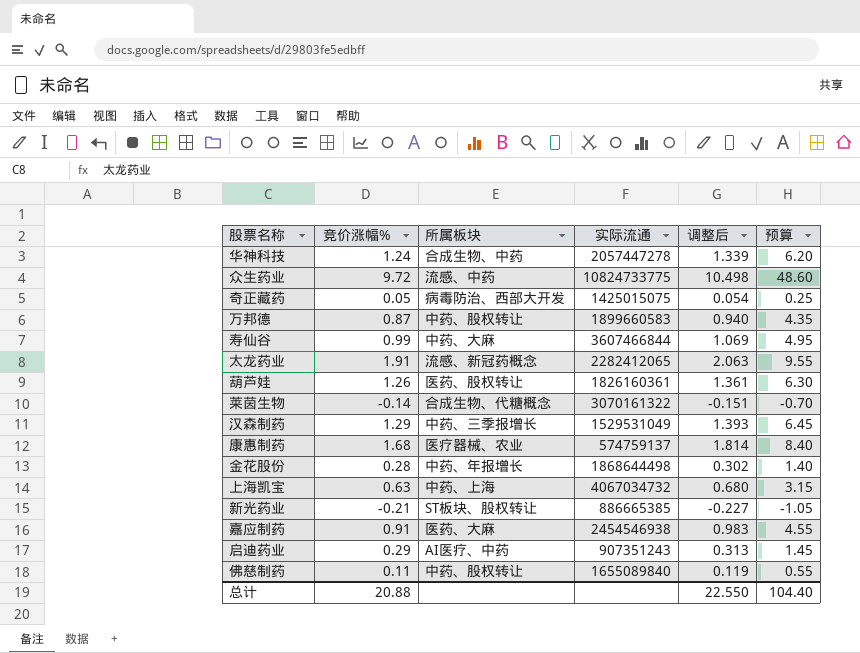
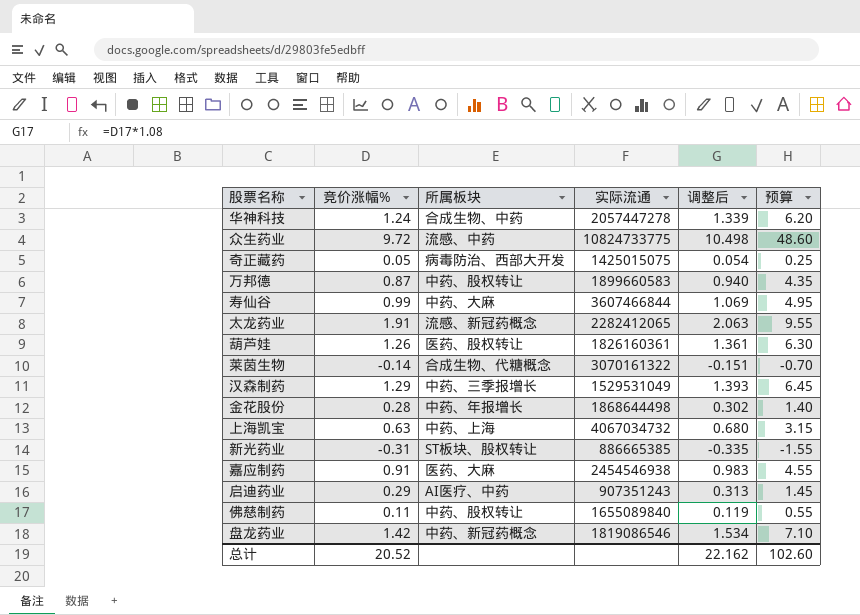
row 康惠制药: 1.68 | 医疗器械、农业 | 574759137 | 1.814 | 8.40 -> none
新光药业 | 竞价涨幅%: -0.21 -> -0.31
新光药业 | 调整后: -0.227 -> -0.335
新光药业 | 预算: -1.05 -> -1.55
row 盘龙药业: none -> 1.42 | 中药、新冠药概念 | 1819086546 | 1.534 | 7.10
总计 | 竞价涨幅%: 20.88 -> 20.52
总计 | 调整后: 22.550 -> 22.162
总计 | 预算: 104.40 -> 102.60

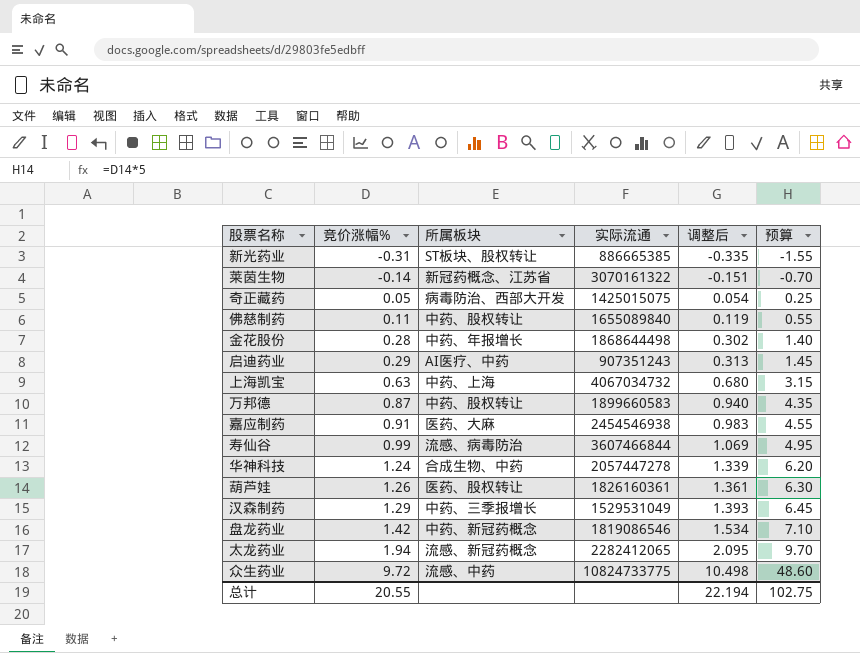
row order: none -> 竞价涨幅% ascending
莱茵生物 | 所属板块: 合成生物、代糖概念 -> 新冠药概念、江苏省
寿仙谷 | 所属板块: 中药、大麻 -> 流感、病毒防治
太龙药业 | 竞价涨幅%: 1.91 -> 1.94
太龙药业 | 调整后: 2.063 -> 2.095
太龙药业 | 预算: 9.55 -> 9.70
总计 | 竞价涨幅%: 20.52 -> 20.55
总计 | 调整后: 22.162 -> 22.194
总计 | 预算: 102.60 -> 102.75

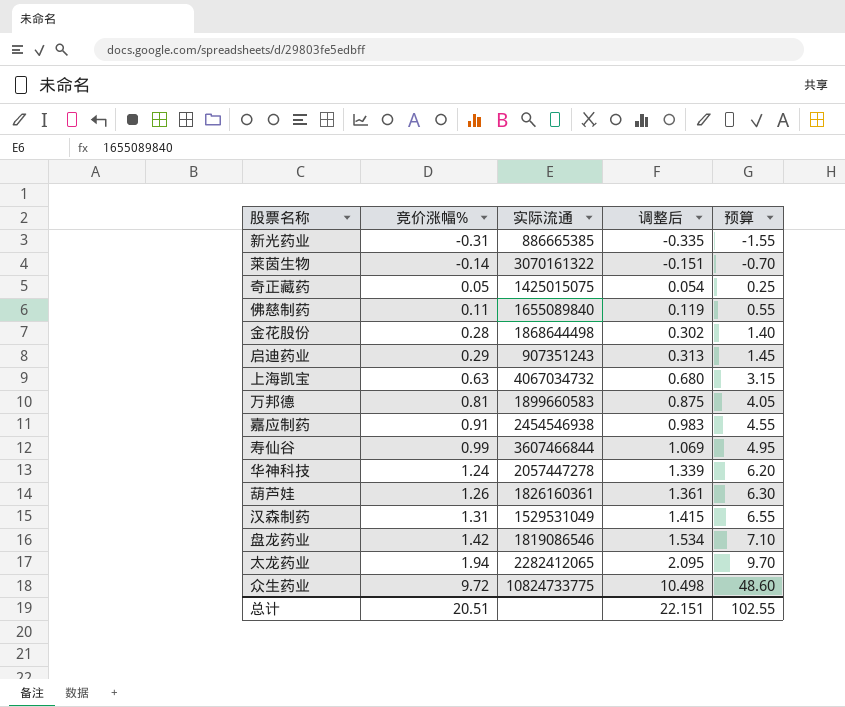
column 所属板块 | position: 3 -> none
万邦德 | 竞价涨幅%: 0.87 -> 0.81
万邦德 | 调整后: 0.940 -> 0.875
万邦德 | 预算: 4.35 -> 4.05
汉森制药 | 竞价涨幅%: 1.29 -> 1.31
汉森制药 | 调整后: 1.393 -> 1.415
汉森制药 | 预算: 6.45 -> 6.55
总计 | 竞价涨幅%: 20.55 -> 20.51
总计 | 调整后: 22.194 -> 22.151
总计 | 预算: 102.75 -> 102.55

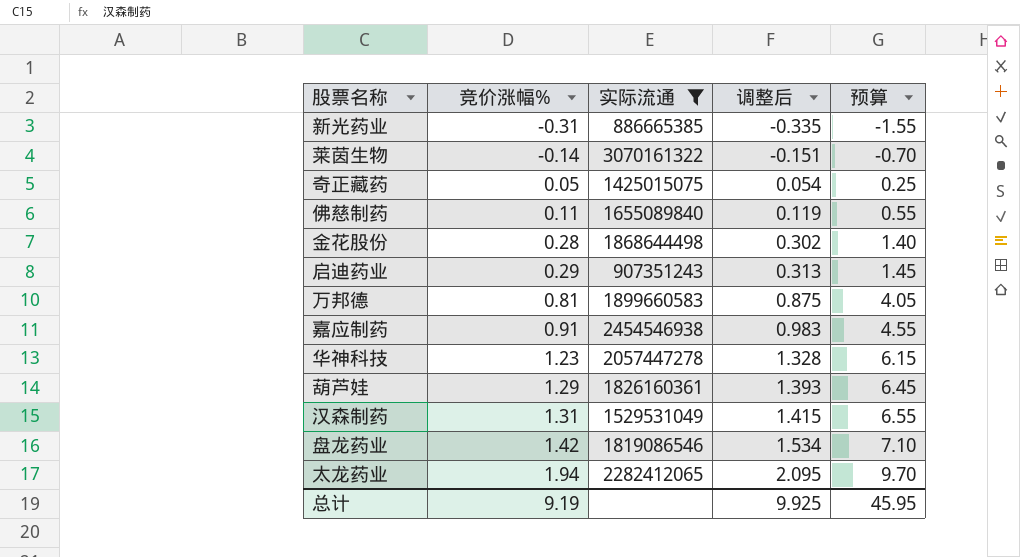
filter: none -> 实际流通 <= 3070161322
华神科技 | 竞价涨幅%: 1.24 -> 1.23
华神科技 | 调整后: 1.339 -> 1.328
华神科技 | 预算: 6.20 -> 6.15
葫芦娃 | 竞价涨幅%: 1.26 -> 1.29
葫芦娃 | 调整后: 1.361 -> 1.393
葫芦娃 | 预算: 6.30 -> 6.45
总计 | 竞价涨幅%: 20.51 -> 9.19
总计 | 调整后: 22.151 -> 9.925
总计 | 预算: 102.55 -> 45.95

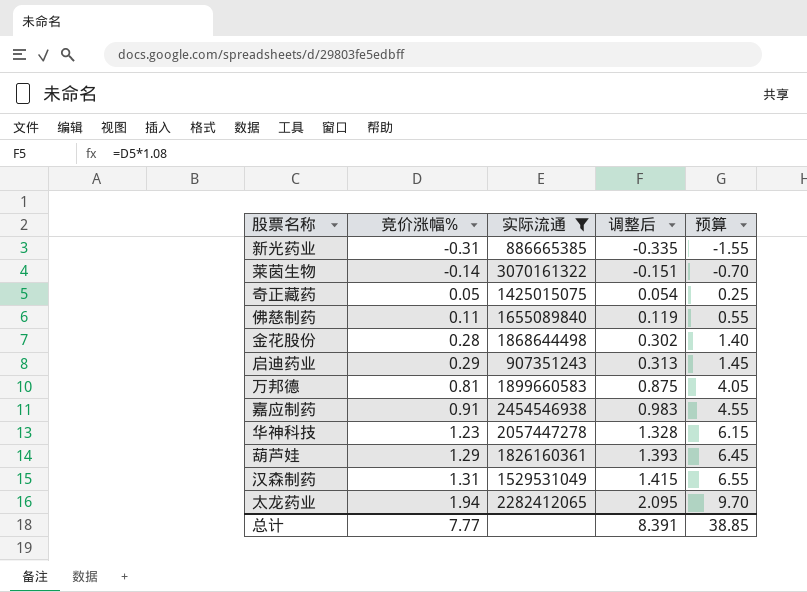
row 盘龙药业: 1.42 | 1819086546 | 1.534 | 7.10 -> none
总计 | 竞价涨幅%: 9.19 -> 7.77
总计 | 调整后: 9.925 -> 8.391
总计 | 预算: 45.95 -> 38.85

